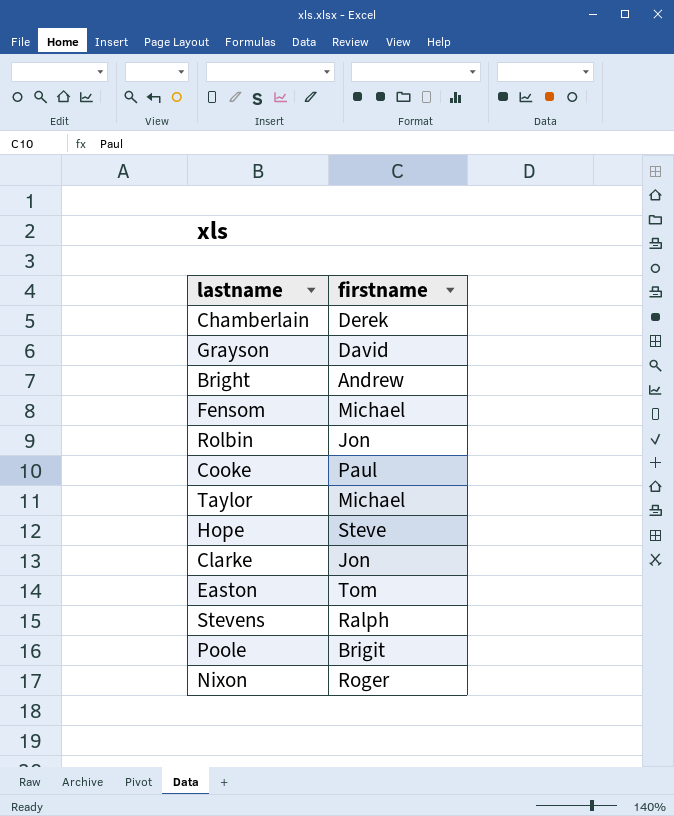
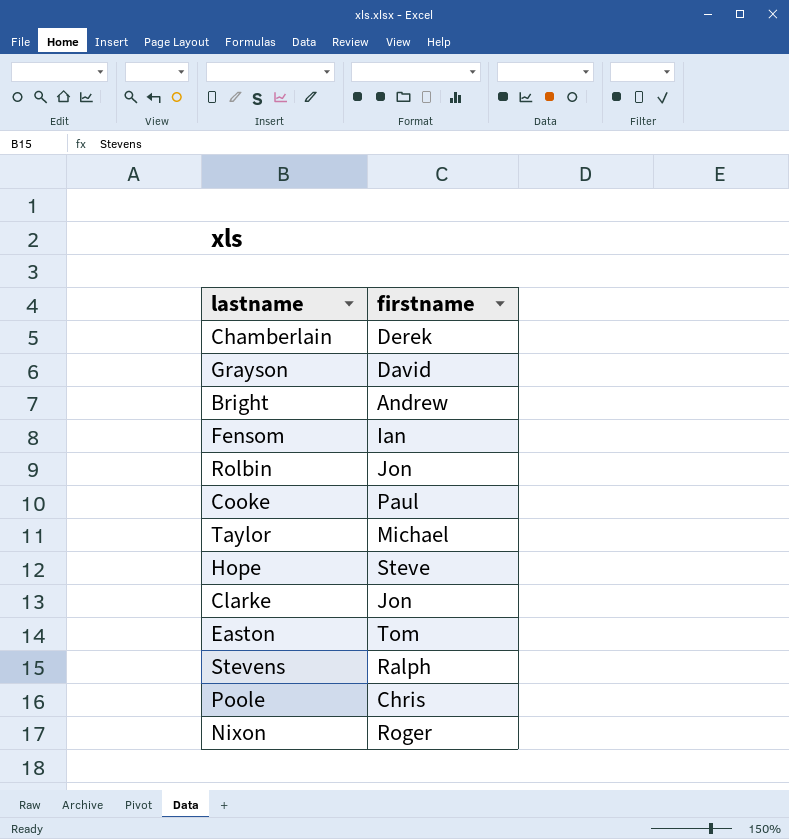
Fensom | firstname: Michael -> Ian
Poole | firstname: Brigit -> Chris

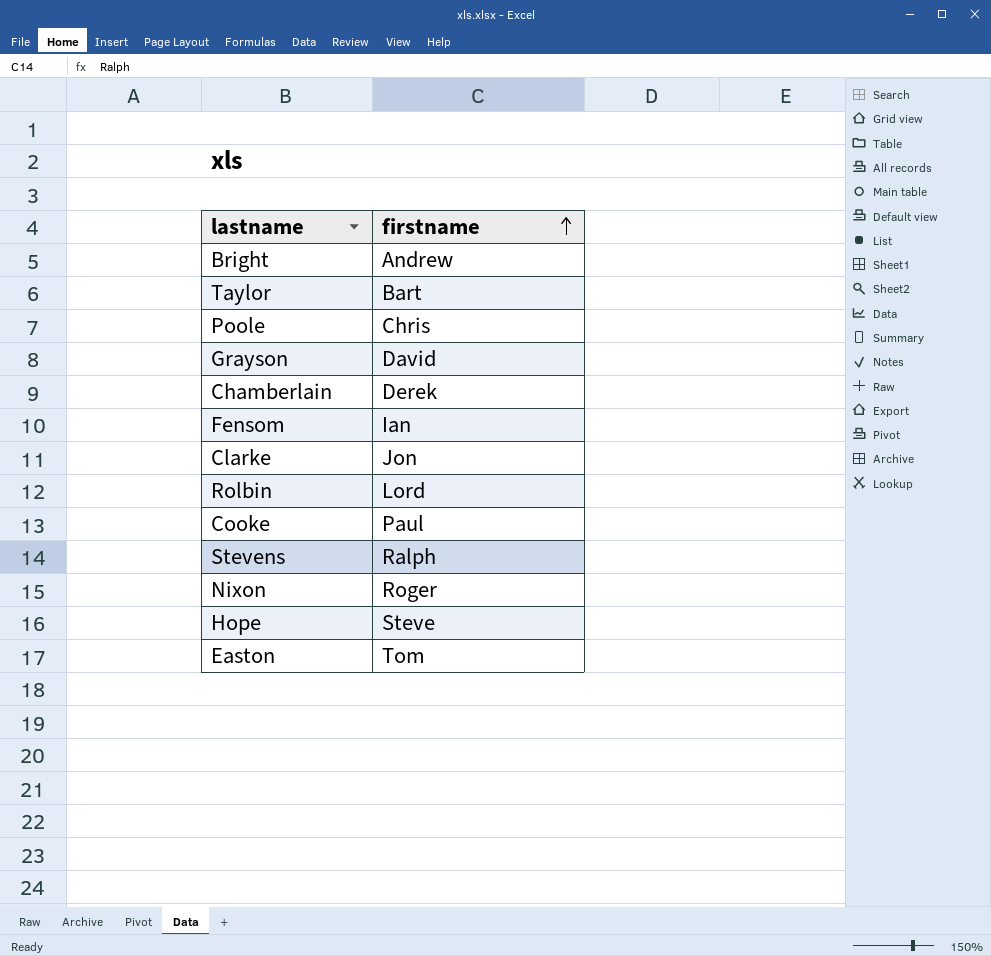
row order: none -> firstname ascending
Taylor | firstname: Michael -> Bart
Rolbin | firstname: Jon -> Lord

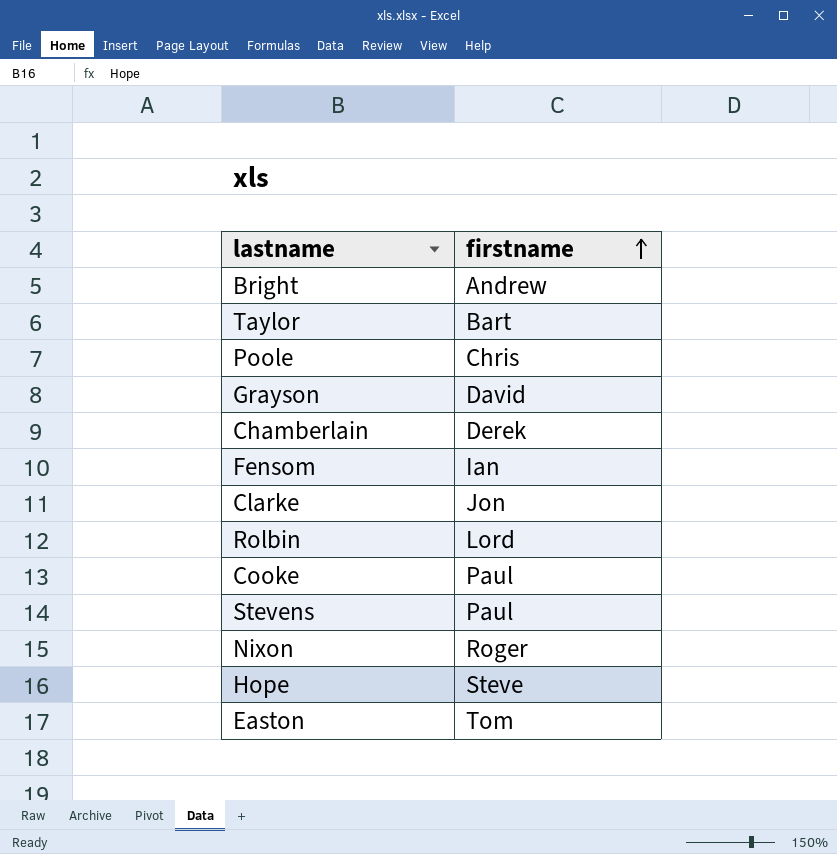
Stevens | firstname: Ralph -> Paul

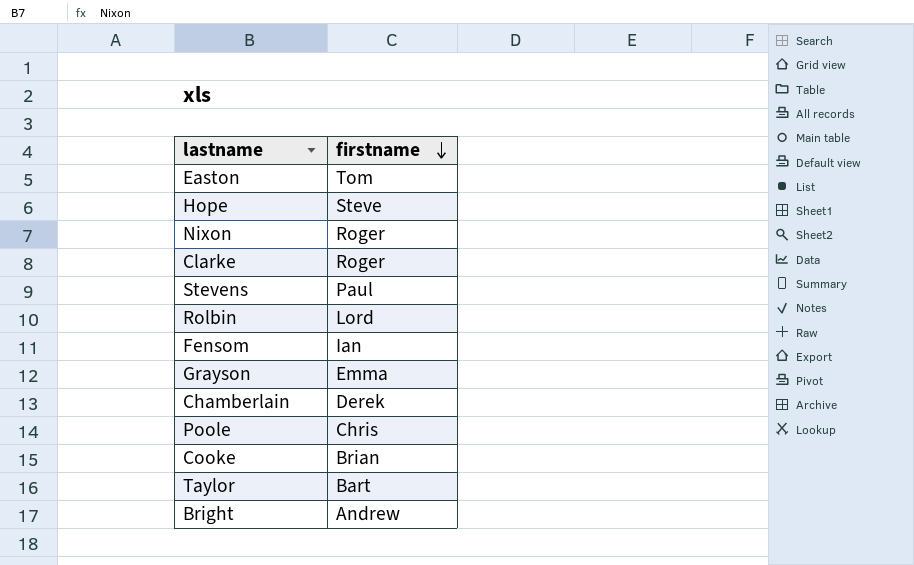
row order: firstname ascending -> firstname descending
Clarke | firstname: Jon -> Roger
Grayson | firstname: David -> Emma
Cooke | firstname: Paul -> Brian

